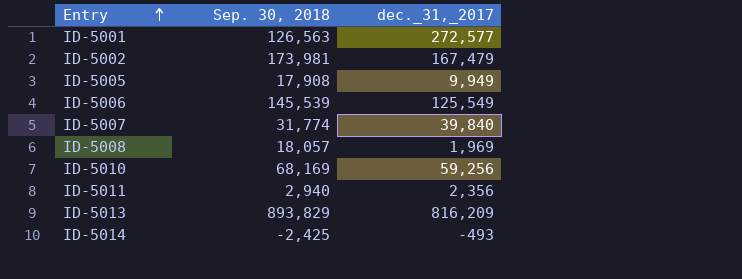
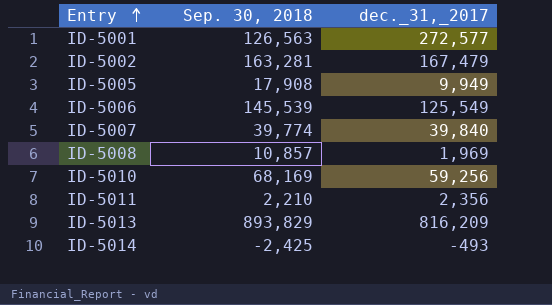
ID-5002 | Sep. 30, 2018: 173,981 -> 163,281
ID-5007 | Sep. 30, 2018: 31,774 -> 39,774
ID-5008 | Sep. 30, 2018: 18,057 -> 10,857
ID-5011 | Sep. 30, 2018: 2,940 -> 2,210

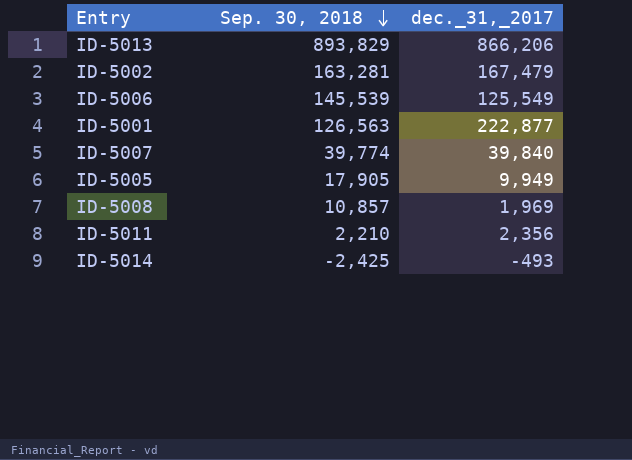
row order: Entry ascending -> Sep. 30, 2018 descending
row ID-5010: 68,169 | 59,256 -> none
ID-5013 | dec._31,_2017: 816,209 -> 866,206
ID-5001 | dec._31,_2017: 272,577 -> 222,877
ID-5005 | Sep. 30, 2018: 17,908 -> 17,905

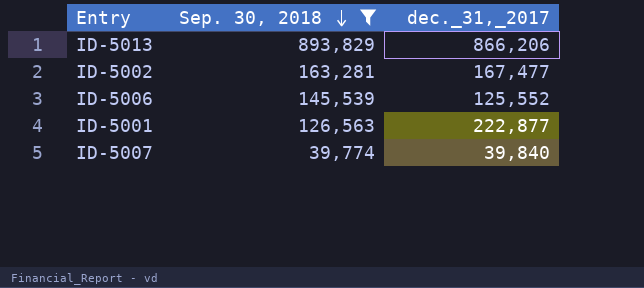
filter: none -> Sep. 30, 2018 >= 39,774
ID-5002 | dec._31,_2017: 167,479 -> 167,477
ID-5006 | dec._31,_2017: 125,549 -> 125,552

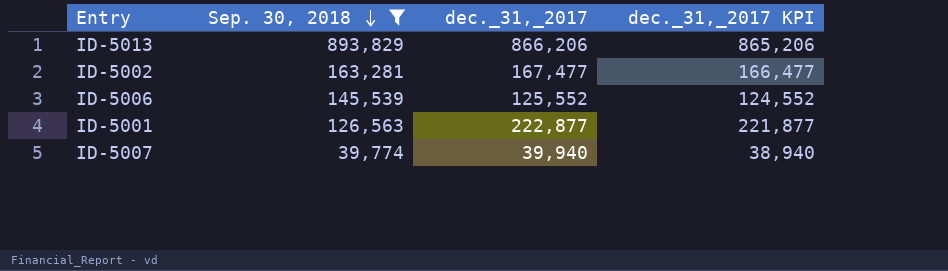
column dec._31,_2017 KPI | formula: none -> [dec._31,_2017] - 1000
ID-5007 | dec._31,_2017: 39,840 -> 39,940

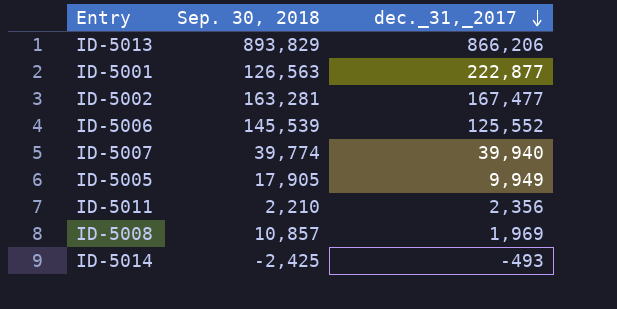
filter: Sep. 30, 2018 >= 39,774 -> none
row order: Sep. 30, 2018 descending -> dec._31,_2017 descending
column dec._31,_2017 KPI | formula: [dec._31,_2017] - 1000 -> none

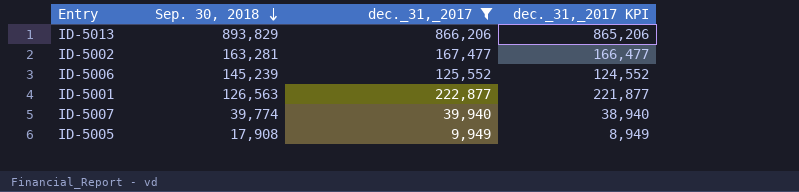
filter: none -> dec._31,_2017 >= 9,949
row order: dec._31,_2017 descending -> Sep. 30, 2018 descending
column dec._31,_2017 KPI | formula: none -> [dec._31,_2017] - 1000
ID-5006 | Sep. 30, 2018: 145,539 -> 145,239
ID-5005 | Sep. 30, 2018: 17,905 -> 17,908

